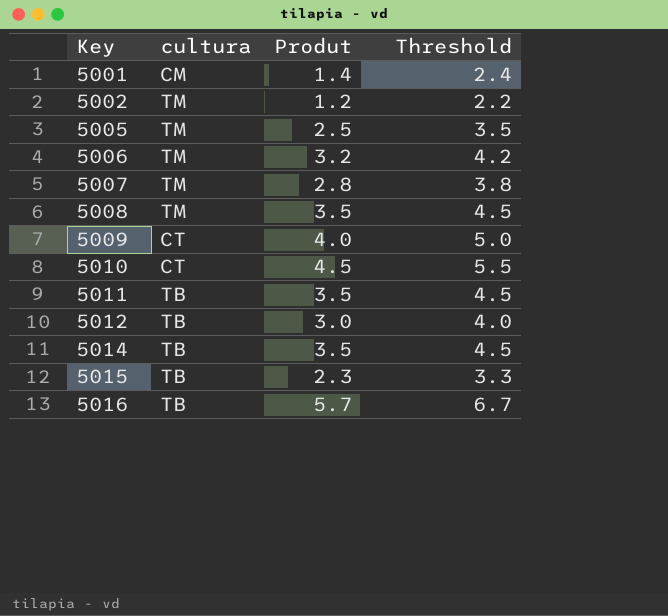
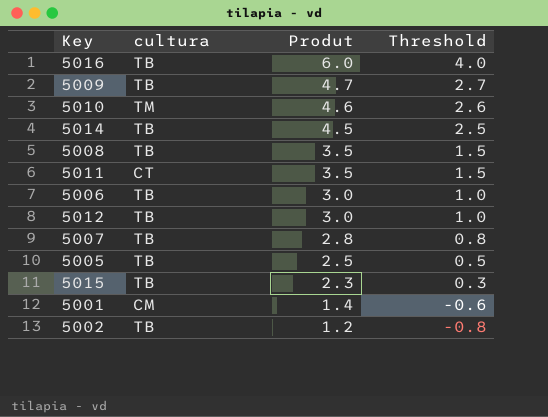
row order: Key ascending -> Produt descending
column Threshold | formula: [Produt] + 1 -> [Produt] - 2
5016 | Produt: 5.7 -> 6.0
5009 | cultura: CT -> TB
5009 | Produt: 4.0 -> 4.7
5010 | cultura: CT -> TM
5010 | Produt: 4.5 -> 4.6
5014 | Produt: 3.5 -> 4.5
5008 | cultura: TM -> TB
5011 | cultura: TB -> CT
5006 | cultura: TM -> TB
5006 | Produt: 3.2 -> 3.0
5007 | cultura: TM -> TB
5005 | cultura: TM -> TB
5002 | cultura: TM -> TB

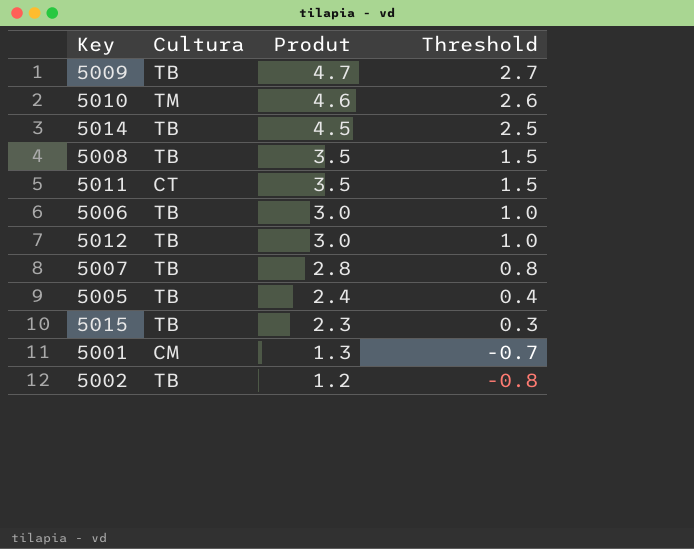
column name: cultura -> Cultura
row 5016: TB | 6.0 | 4.0 -> none
5005 | Produt: 2.5 -> 2.4
5005 | Threshold: 0.5 -> 0.4
5001 | Produt: 1.4 -> 1.3
5001 | Threshold: -0.6 -> -0.7

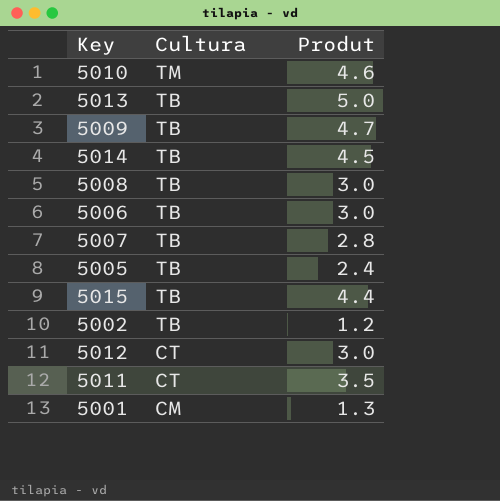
row order: Produt descending -> Cultura descending
column Threshold | formula: [Produt] - 2 -> none
row 5013: none -> TB | 5.0
5008 | Produt: 3.5 -> 3.0
5015 | Produt: 2.3 -> 4.4
5012 | Cultura: TB -> CT

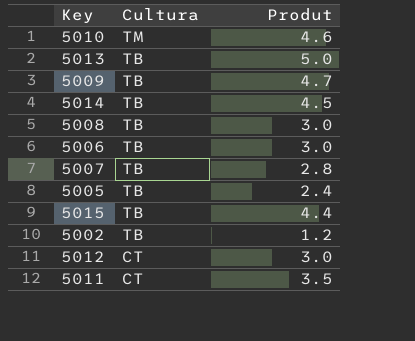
row 5001: CM | 1.3 -> none

